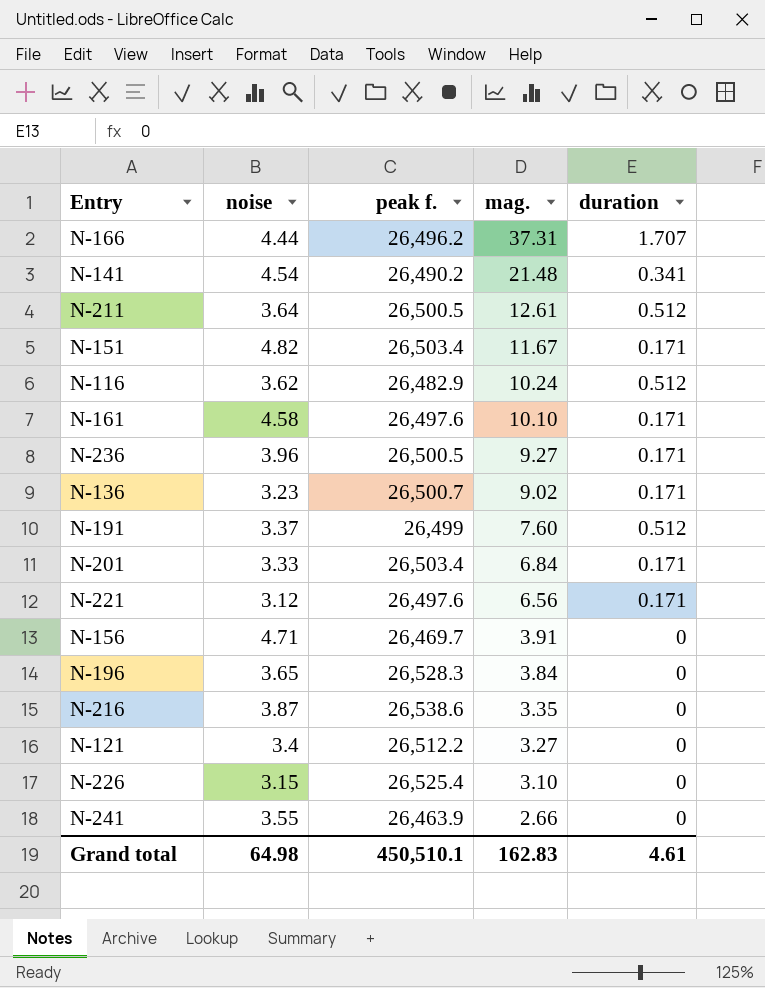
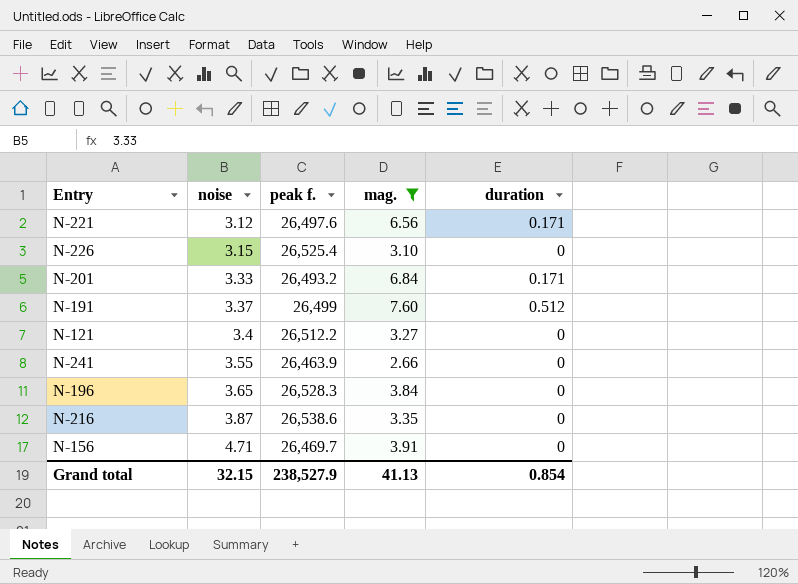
filter: none -> mag. <= 7.60
row order: mag. descending -> noise ascending
N-201 | peak f.: 26,503.4 -> 26,493.2
Grand total | noise: 64.98 -> 32.15
Grand total | peak f.: 450,510.1 -> 238,527.9
Grand total | mag.: 162.83 -> 41.13
Grand total | duration: 4.61 -> 0.854

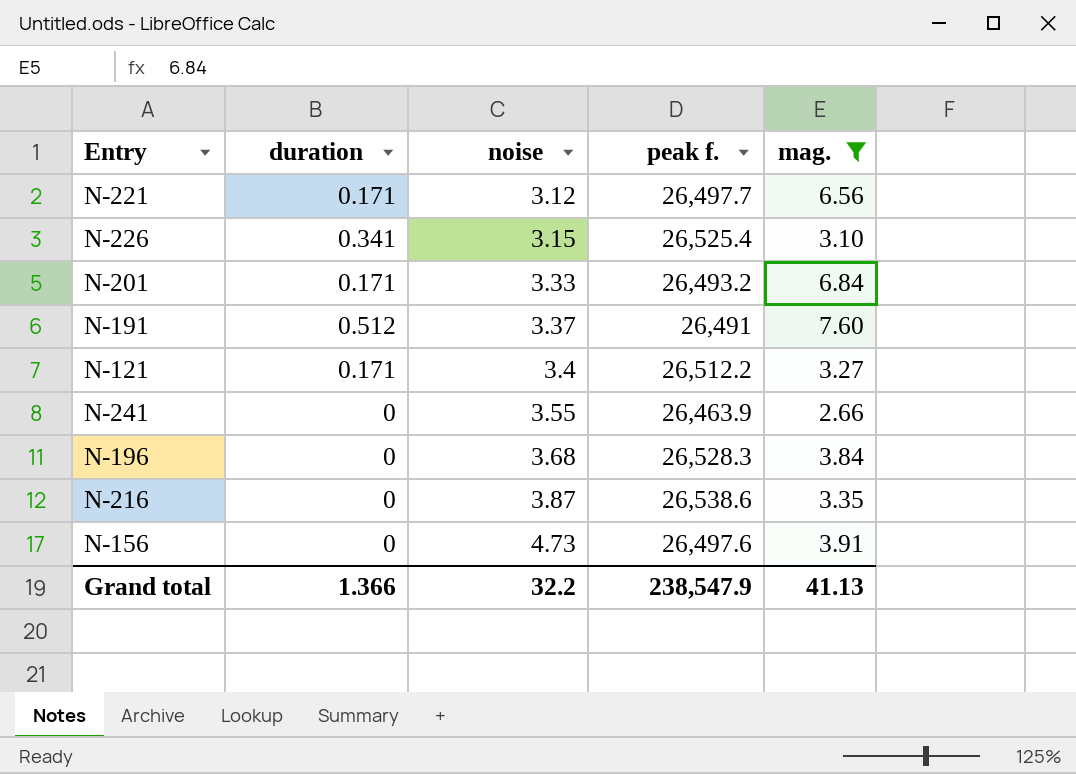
column duration | position: 5 -> 2
N-221 | peak f.: 26,497.6 -> 26,497.7
N-226 | duration: 0 -> 0.341
N-191 | peak f.: 26,499 -> 26,491
N-121 | duration: 0 -> 0.171
N-196 | noise: 3.65 -> 3.68
N-156 | noise: 4.71 -> 4.73
N-156 | peak f.: 26,469.7 -> 26,497.6
Grand total | duration: 0.854 -> 1.366
Grand total | noise: 32.15 -> 32.2
Grand total | peak f.: 238,527.9 -> 238,547.9

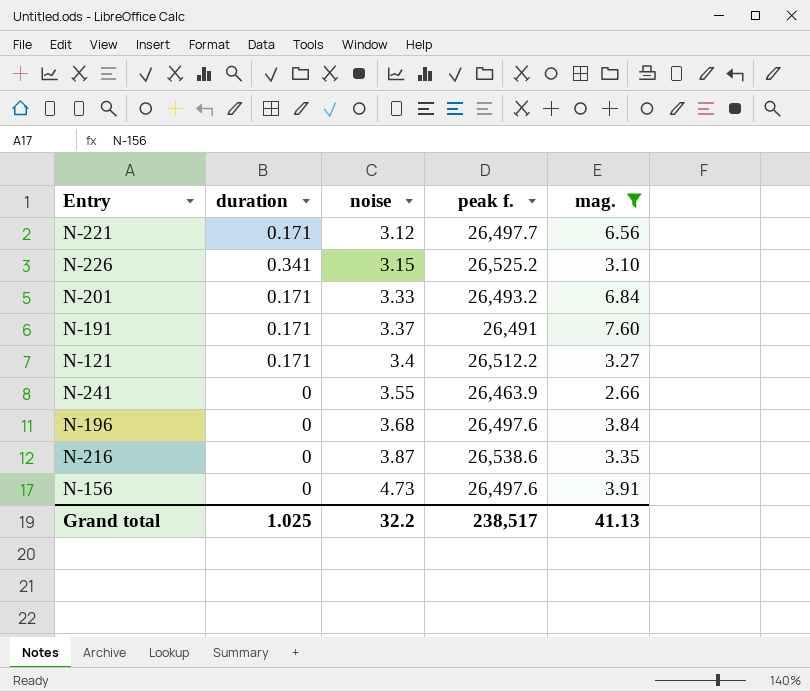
N-226 | peak f.: 26,525.4 -> 26,525.2
N-191 | duration: 0.512 -> 0.171
N-196 | peak f.: 26,528.3 -> 26,497.6
Grand total | duration: 1.366 -> 1.025
Grand total | peak f.: 238,547.9 -> 238,517

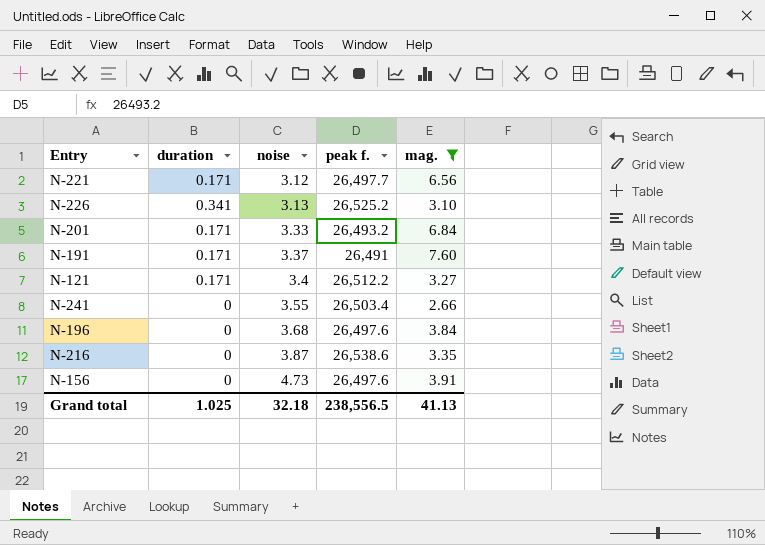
N-226 | noise: 3.15 -> 3.13
N-241 | peak f.: 26,463.9 -> 26,503.4
Grand total | noise: 32.2 -> 32.18
Grand total | peak f.: 238,517 -> 238,556.5

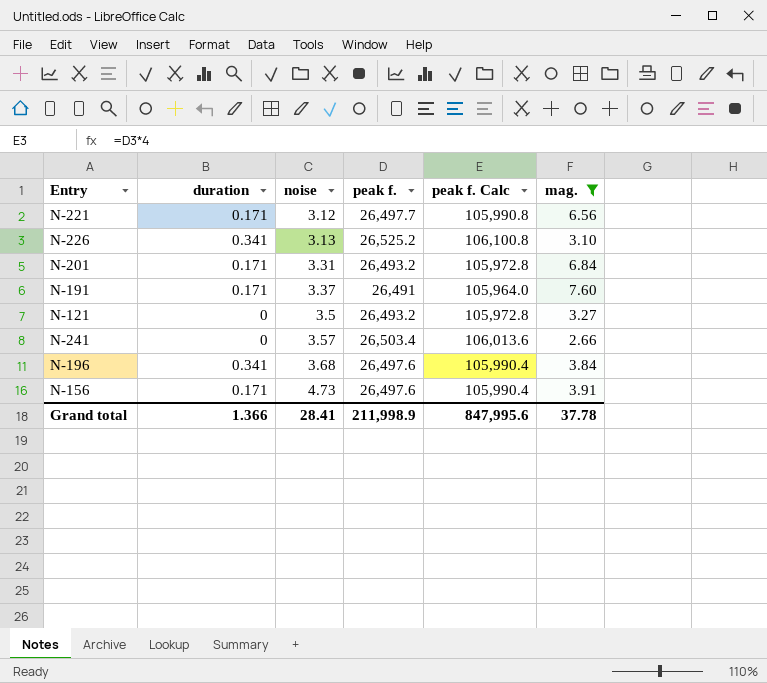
column peak f. Calc | formula: none -> [peak f.] * 4
row N-216: 0 | 3.87 | 26,538.6 | 3.35 -> none
N-201 | noise: 3.33 -> 3.31
N-121 | duration: 0.171 -> 0
N-121 | noise: 3.4 -> 3.5
N-121 | peak f.: 26,512.2 -> 26,493.2
N-241 | noise: 3.55 -> 3.57
N-196 | duration: 0 -> 0.341
N-156 | duration: 0 -> 0.171
Grand total | duration: 1.025 -> 1.366
Grand total | noise: 32.18 -> 28.41
Grand total | peak f.: 238,556.5 -> 211,998.9
Grand total | mag.: 41.13 -> 37.78

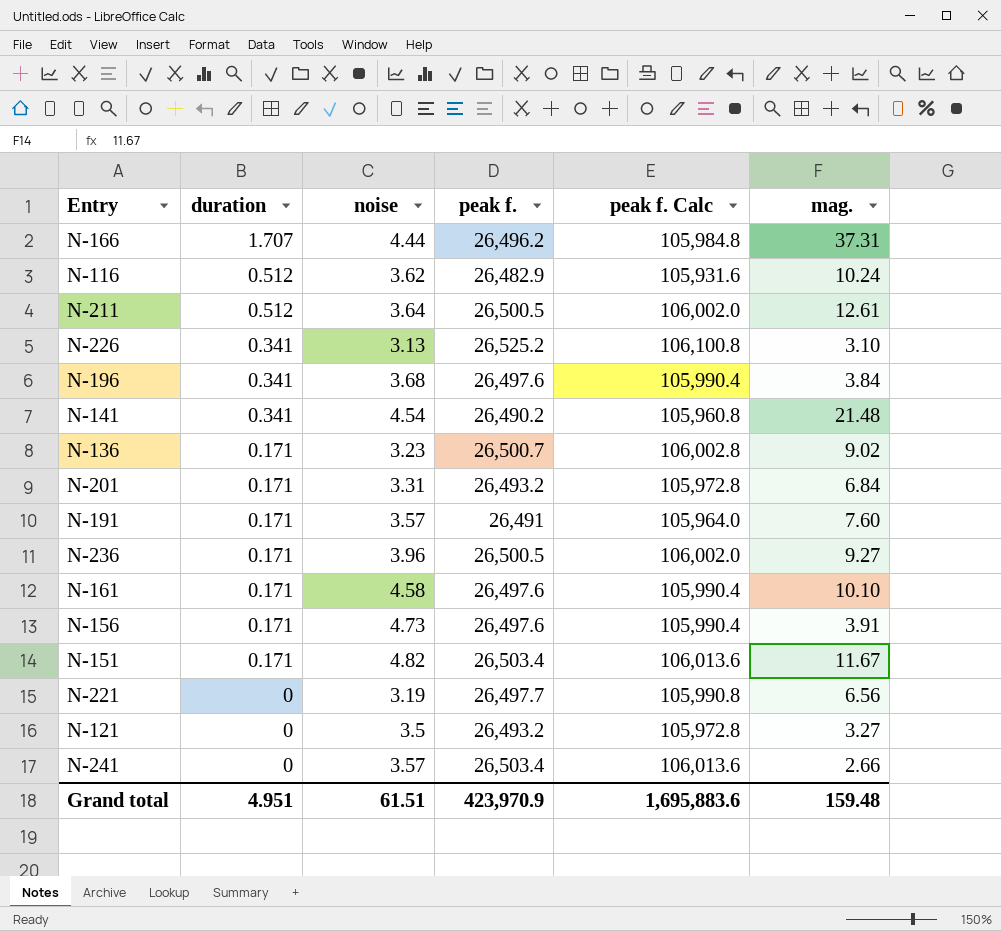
filter: mag. <= 7.60 -> none
row order: noise ascending -> duration descending
N-191 | noise: 3.37 -> 3.57
N-221 | duration: 0.171 -> 0
N-221 | noise: 3.12 -> 3.19
Grand total | duration: 1.366 -> 4.951
Grand total | noise: 28.41 -> 61.51
Grand total | peak f.: 211,998.9 -> 423,970.9
Grand total | peak f. Calc: 847,995.6 -> 1,695,883.6
Grand total | mag.: 37.78 -> 159.48

